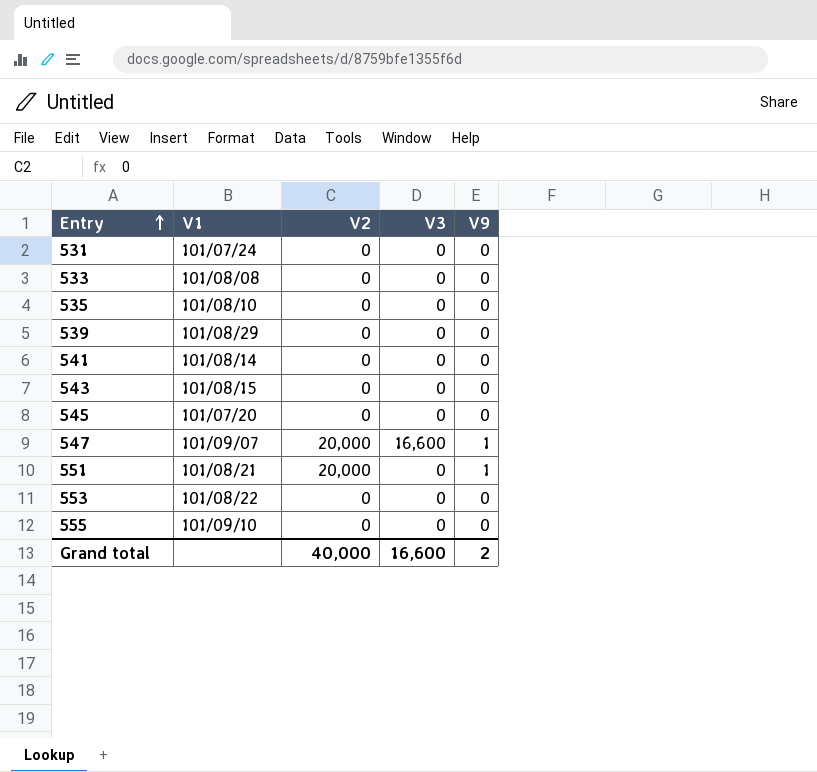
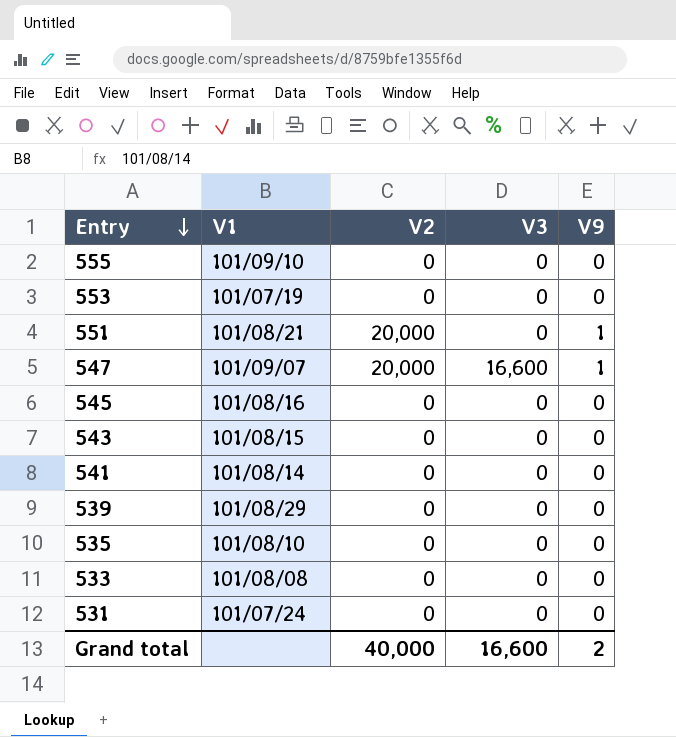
row order: Entry ascending -> Entry descending
553 | V1: 101/08/22 -> 101/07/19
545 | V1: 101/07/20 -> 101/08/16

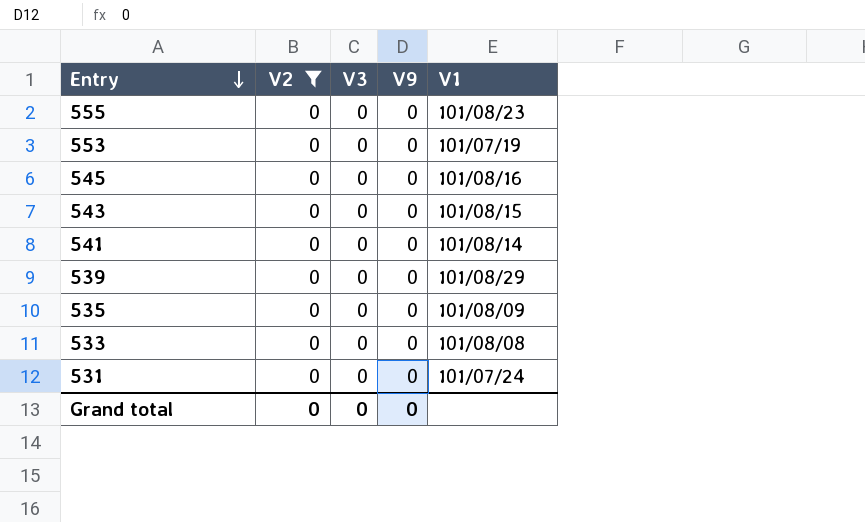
filter: none -> V2 = 0
column V1 | position: 2 -> 5
555 | V1: 101/09/10 -> 101/08/23
535 | V1: 101/08/10 -> 101/08/09
Grand total | V2: 40,000 -> 0
Grand total | V3: 16,600 -> 0
Grand total | V9: 2 -> 0

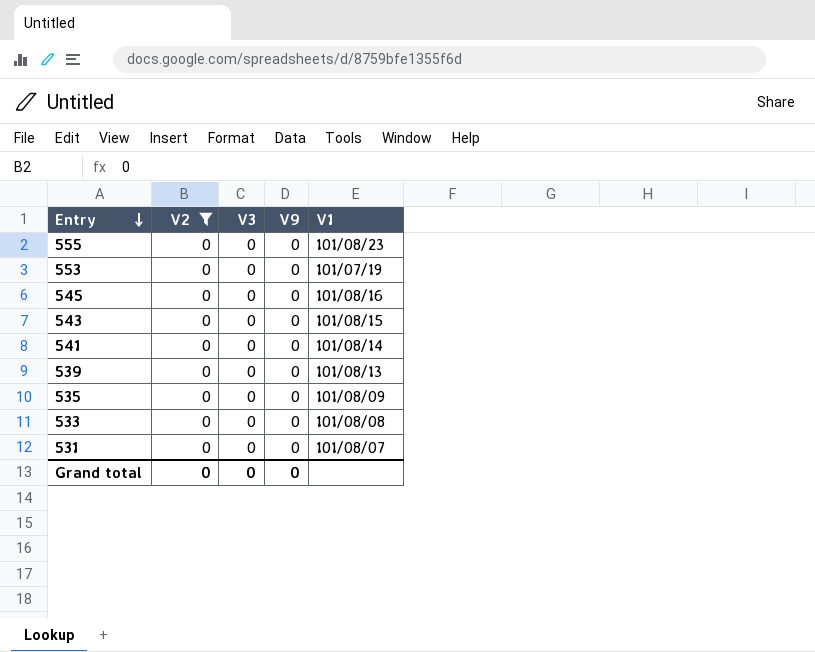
539 | V1: 101/08/29 -> 101/08/13
531 | V1: 101/07/24 -> 101/08/07

